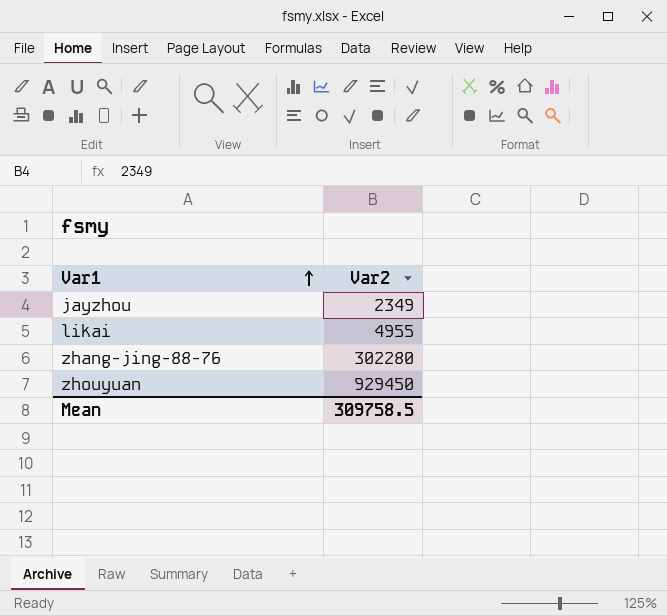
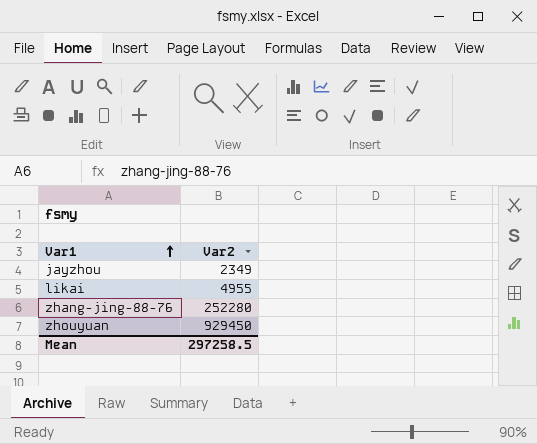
zhang-jing-88-76 | Var2: 302280 -> 252280
Mean | Var2: 309758.5 -> 297258.5

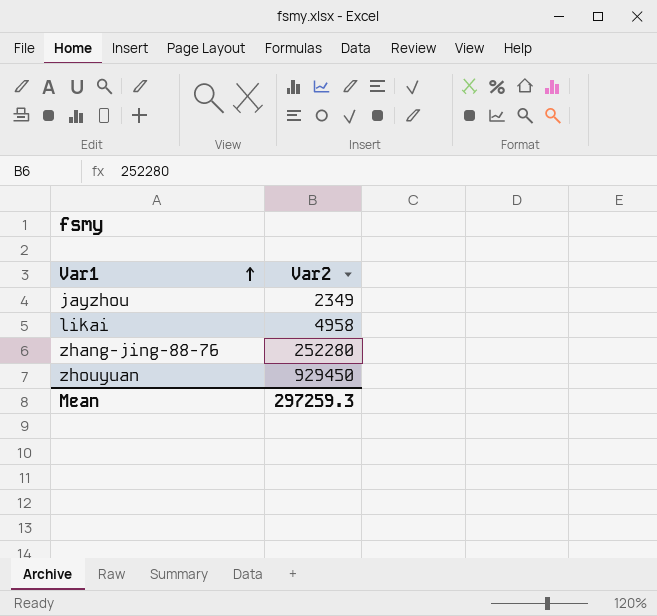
likai | Var2: 4955 -> 4958
Mean | Var2: 297258.5 -> 297259.3

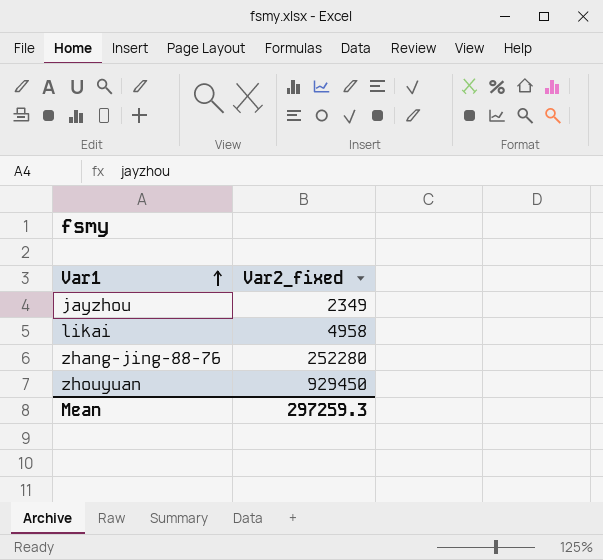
column name: Var2 -> Var2_fixed

